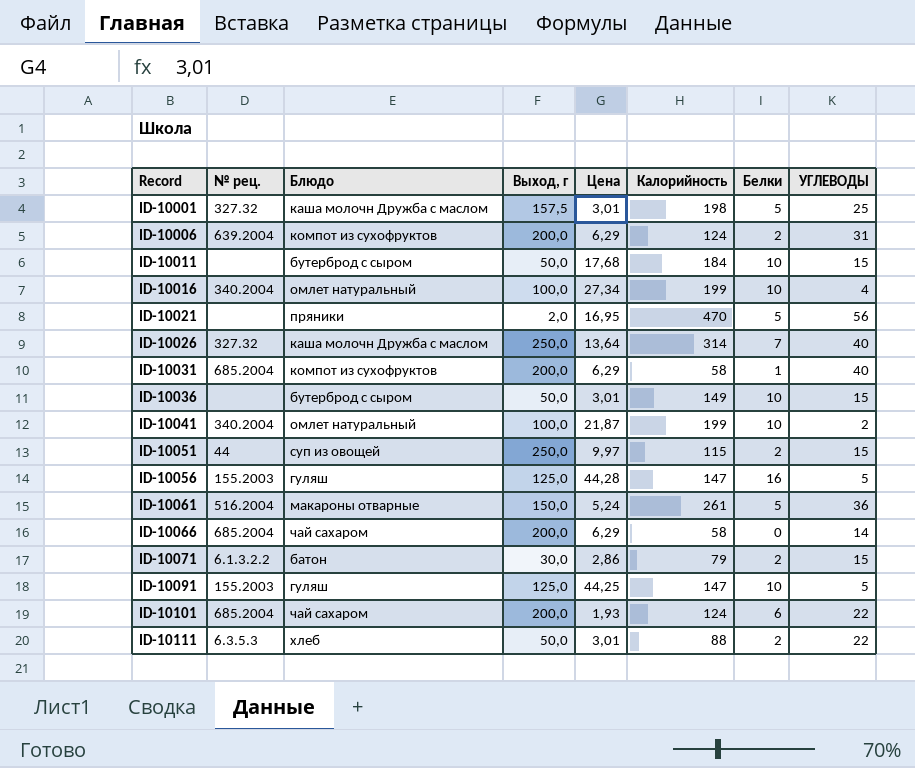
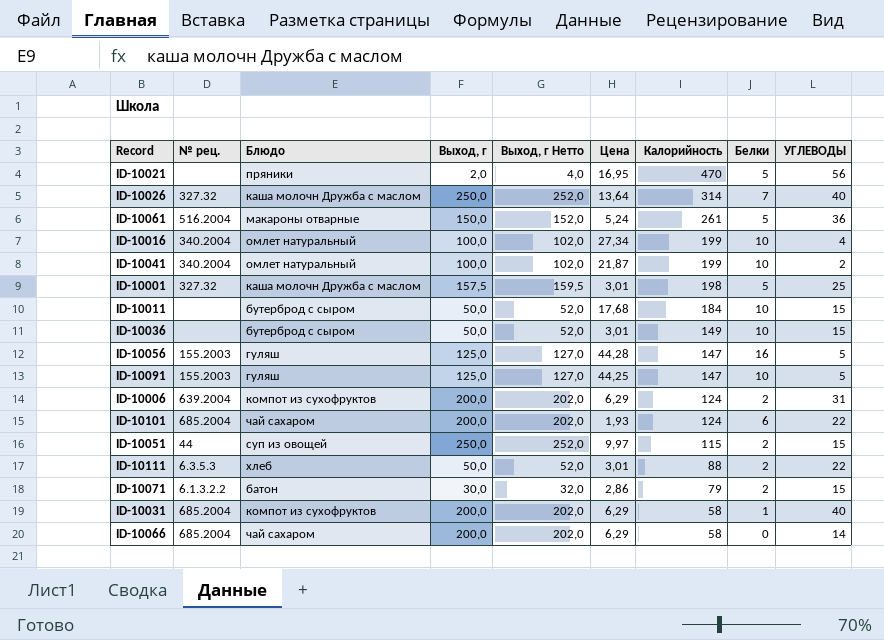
row order: Record ascending -> Калорийность descending
column Выход, г Нетто | formula: none -> [Выход, г] + 2

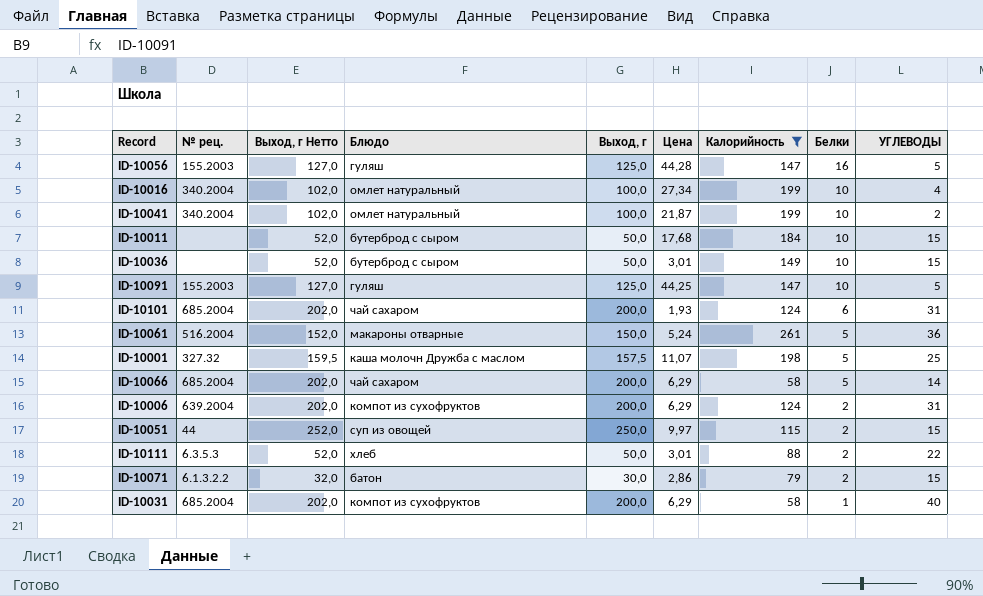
filter: none -> Калорийность <= 261
row order: Калорийность descending -> Белки descending
column Выход, г Нетто | position: 5 -> 3
ID-10101 | УГЛЕВОДЫ: 22 -> 31
ID-10001 | Цена: 3,01 -> 11,07
ID-10066 | Белки: 0 -> 5

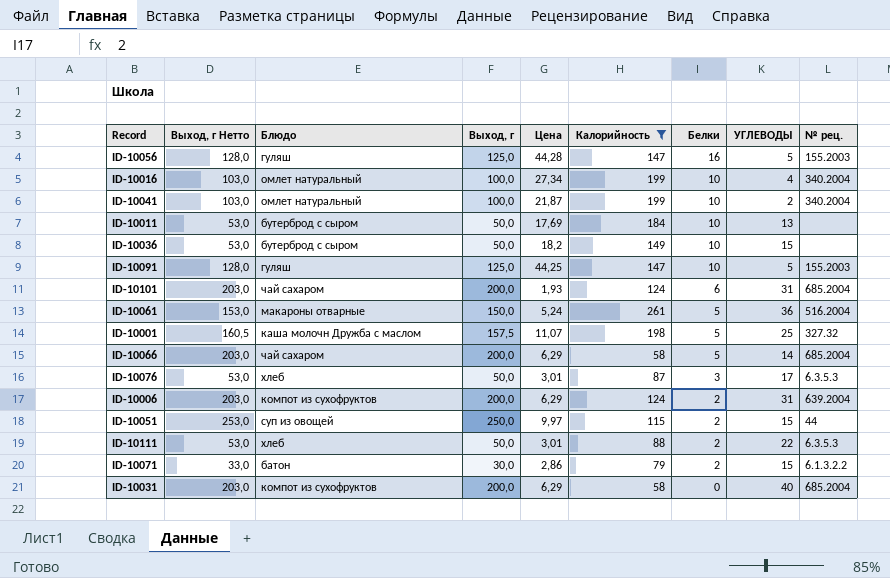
column Выход, г Нетто | formula: [Выход, г] + 2 -> [Выход, г] + 3
column № рец. | position: 2 -> 9
ID-10011 | Цена: 17,68 -> 17,69
ID-10011 | УГЛЕВОДЫ: 15 -> 13
ID-10036 | Цена: 3,01 -> 18,2
row ID-10076: none -> 53,0 | хлеб | 50,0 | 3,01 | 87 | 3 | 17 | 6.3.5.3
ID-10031 | Белки: 1 -> 0

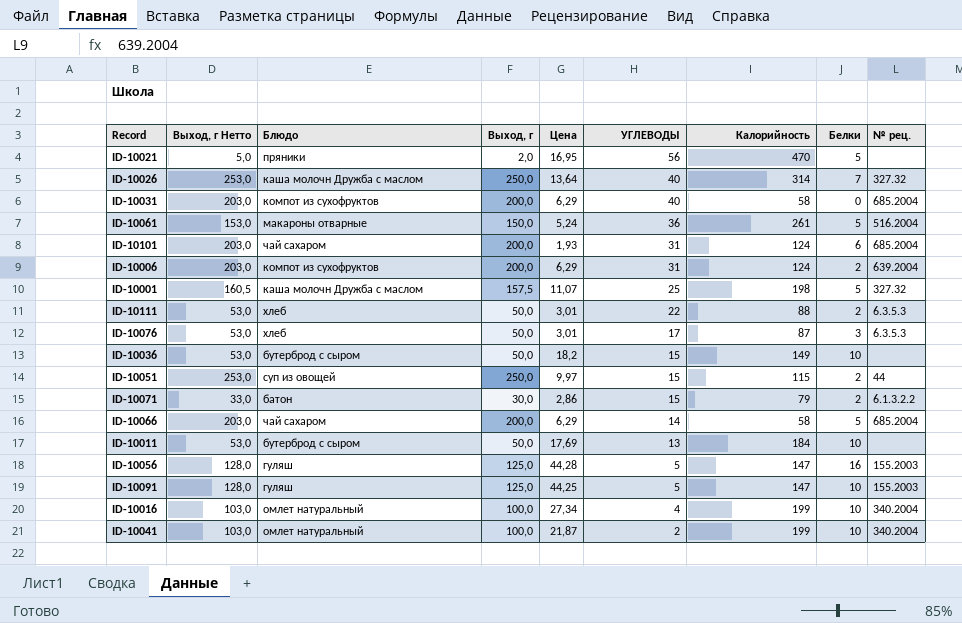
filter: Калорийность <= 261 -> none
row order: Белки descending -> УГЛЕВОДЫ descending
column УГЛЕВОДЫ | position: 8 -> 6

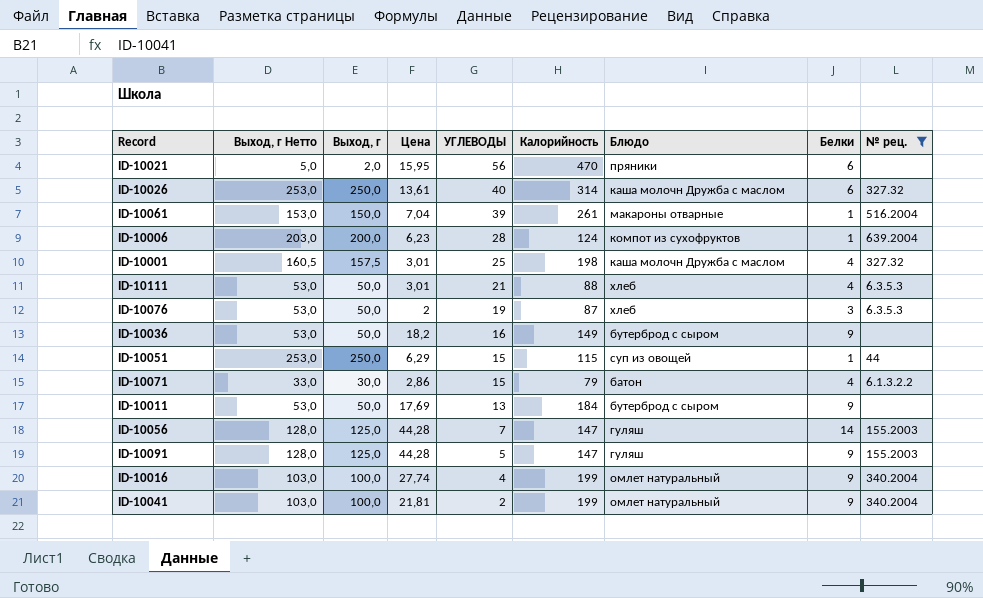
filter: none -> № рец. != 685.2004
column Блюдо | position: 3 -> 7
ID-10021 | Цена: 16,95 -> 15,95
ID-10021 | Белки: 5 -> 6
ID-10026 | Цена: 13,64 -> 13,61
ID-10026 | Белки: 7 -> 6
ID-10061 | Цена: 5,24 -> 7,04
ID-10061 | УГЛЕВОДЫ: 36 -> 39
ID-10061 | Белки: 5 -> 1
ID-10006 | Цена: 6,29 -> 6,23
ID-10006 | УГЛЕВОДЫ: 31 -> 28
ID-10006 | Белки: 2 -> 1
ID-10001 | Цена: 11,07 -> 3,01
ID-10001 | Белки: 5 -> 4
ID-10111 | УГЛЕВОДЫ: 22 -> 21
ID-10111 | Белки: 2 -> 4
ID-10076 | Цена: 3,01 -> 2
ID-10076 | УГЛЕВОДЫ: 17 -> 19
ID-10036 | УГЛЕВОДЫ: 15 -> 16
ID-10036 | Белки: 10 -> 9
ID-10051 | Цена: 9,97 -> 6,29
ID-10051 | Белки: 2 -> 1
ID-10071 | Белки: 2 -> 4
ID-10011 | Белки: 10 -> 9
ID-10056 | УГЛЕВОДЫ: 5 -> 7
ID-10056 | Белки: 16 -> 14
ID-10091 | Цена: 44,25 -> 44,28
ID-10091 | Белки: 10 -> 9
ID-10016 | Цена: 27,34 -> 27,74
ID-10016 | Белки: 10 -> 9
ID-10041 | Цена: 21,87 -> 21,81
ID-10041 | Белки: 10 -> 9

